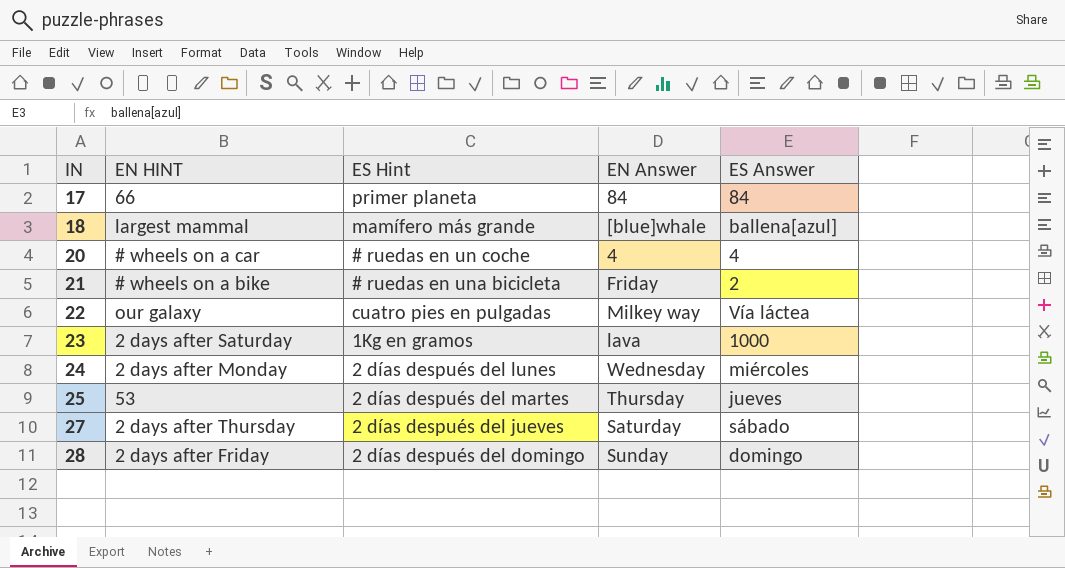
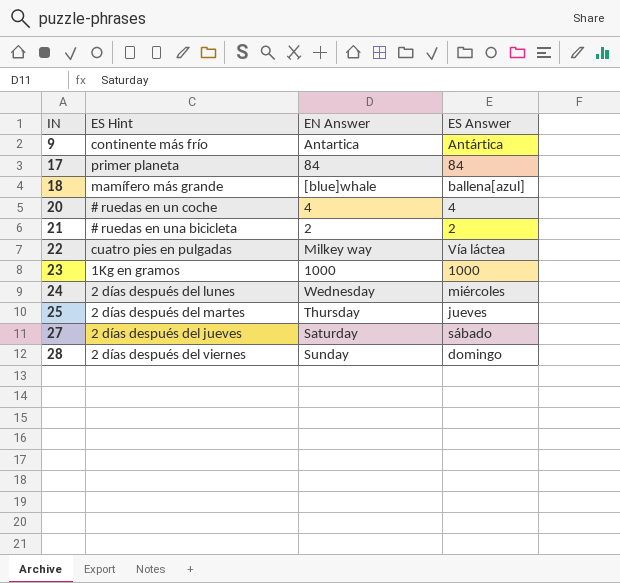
column EN HINT | position: 2 -> none
row 9: none -> continente más frío | Antartica | Antártica
21 | EN Answer: Friday -> 2
23 | EN Answer: lava -> 1000
28 | ES Hint: 2 días después del domingo -> 2 días después del viernes

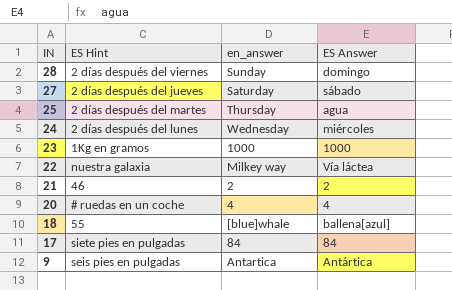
row order: IN ascending -> IN descending
column name: EN Answer -> en_answer
25 | ES Answer: jueves -> agua
22 | ES Hint: cuatro pies en pulgadas -> nuestra galaxia
21 | ES Hint: # ruedas en una bicicleta -> 46
18 | ES Hint: mamífero más grande -> 55
17 | ES Hint: primer planeta -> siete pies en pulgadas
9 | ES Hint: continente más frío -> seis pies en pulgadas

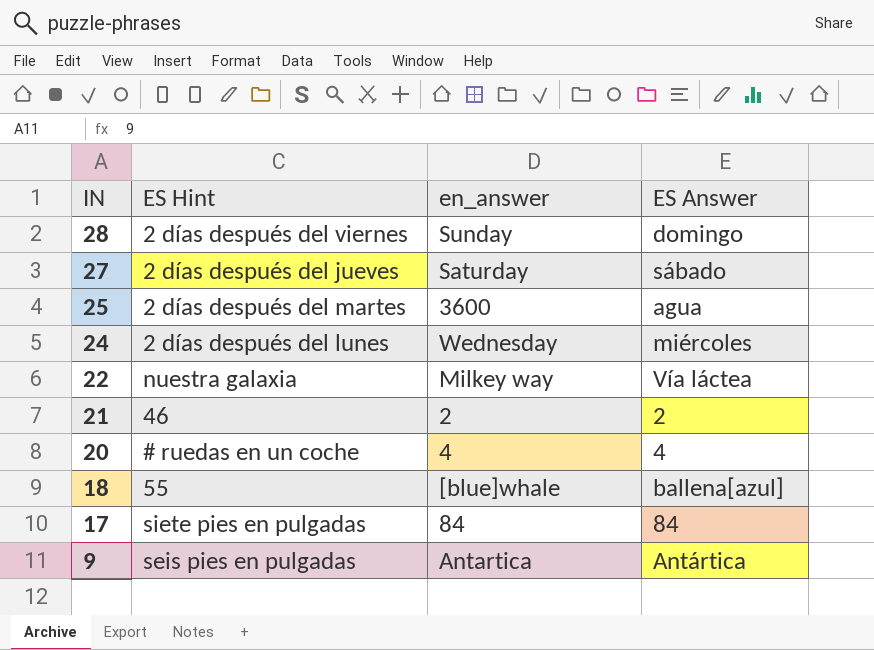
row 23: 1Kg en gramos | 1000 | 1000 -> none
25 | en_answer: Thursday -> 3600

